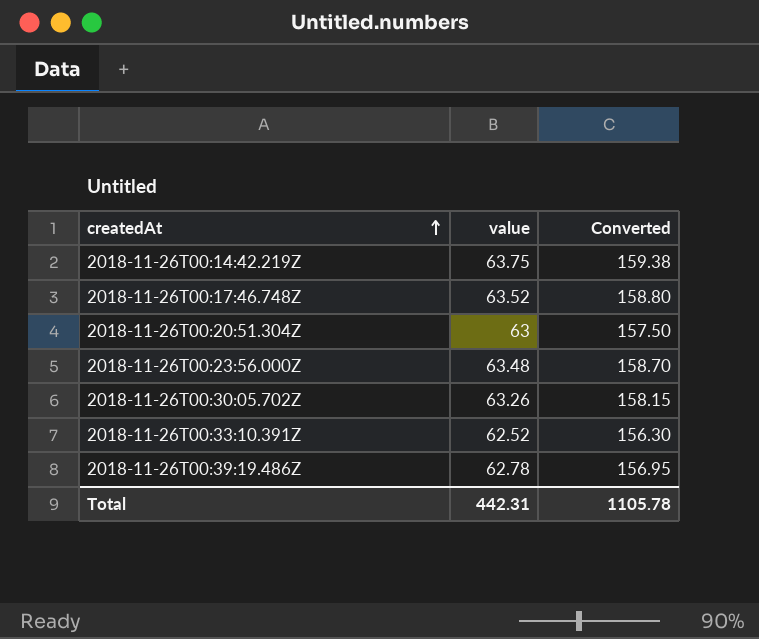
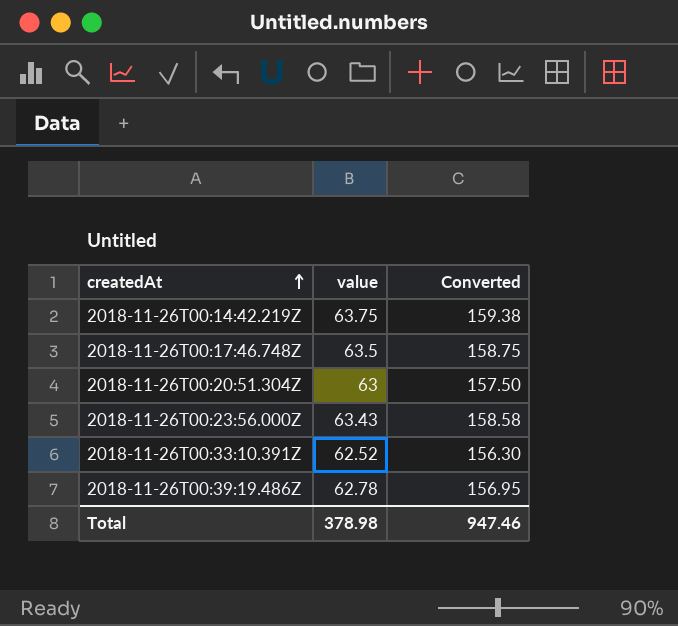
row 2018-11-26T00:30:05.702Z: 63.26 | 158.15 -> none
2018-11-26T00:17:46.748Z | value: 63.52 -> 63.5
2018-11-26T00:17:46.748Z | Converted: 158.80 -> 158.75
2018-11-26T00:23:56.000Z | value: 63.48 -> 63.43
2018-11-26T00:23:56.000Z | Converted: 158.70 -> 158.58
Total | value: 442.31 -> 378.98
Total | Converted: 1105.78 -> 947.46

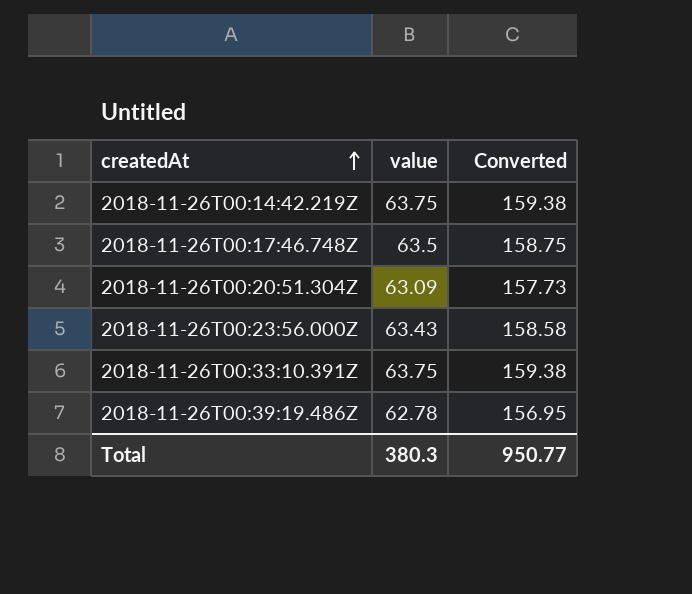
2018-11-26T00:20:51.304Z | value: 63 -> 63.09
2018-11-26T00:20:51.304Z | Converted: 157.50 -> 157.73
2018-11-26T00:33:10.391Z | value: 62.52 -> 63.75
2018-11-26T00:33:10.391Z | Converted: 156.30 -> 159.38
Total | value: 378.98 -> 380.3
Total | Converted: 947.46 -> 950.77

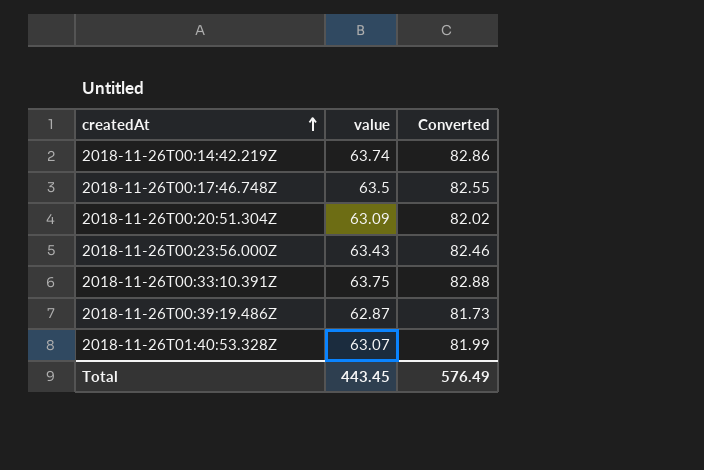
column Converted | formula: [value] * 2.5 -> [value] * 1.3
2018-11-26T00:14:42.219Z | value: 63.75 -> 63.74
2018-11-26T00:39:19.486Z | value: 62.78 -> 62.87
row 2018-11-26T01:40:53.328Z: none -> 63.07 | 81.99
Total | value: 380.3 -> 443.45
Total | Converted: 950.77 -> 576.49

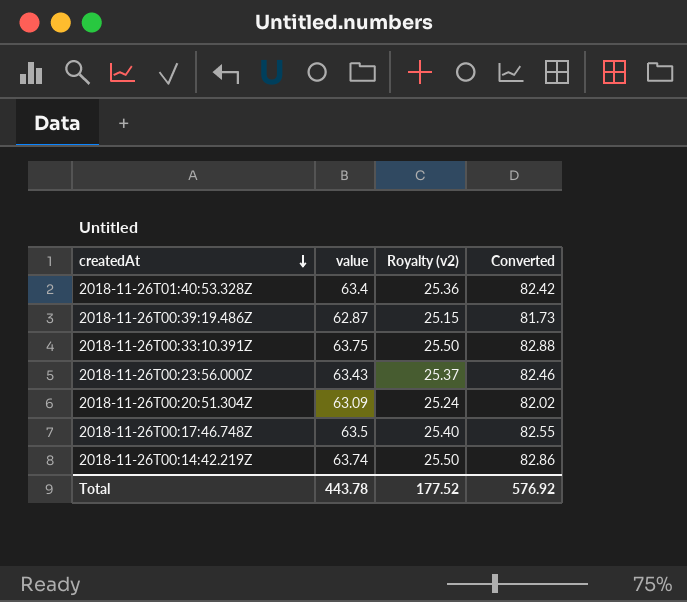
row order: createdAt ascending -> createdAt descending
column Royalty (v2) | formula: none -> [value] * 0.4
2018-11-26T01:40:53.328Z | value: 63.07 -> 63.4
2018-11-26T01:40:53.328Z | Converted: 81.99 -> 82.42
Total | value: 443.45 -> 443.78
Total | Converted: 576.49 -> 576.92

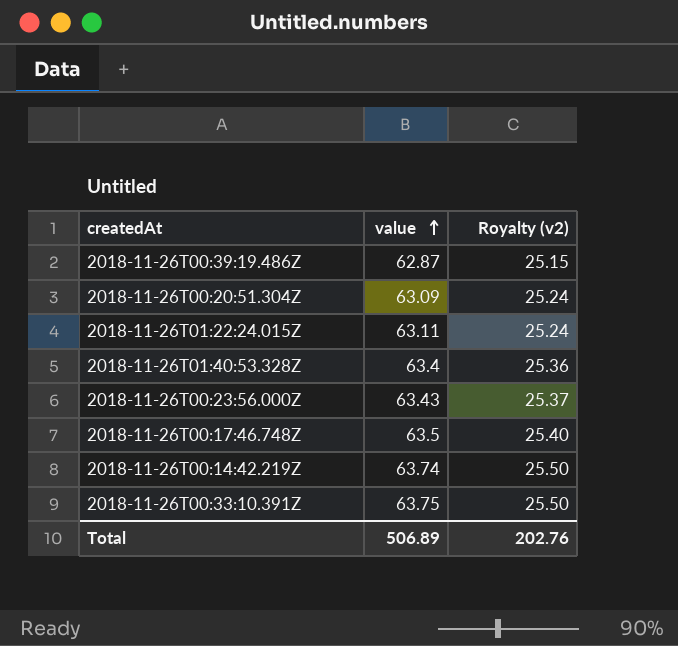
row order: createdAt descending -> value ascending
column Converted | formula: [value] * 1.3 -> none
row 2018-11-26T01:22:24.015Z: none -> 63.11 | 25.24
Total | value: 443.78 -> 506.89
Total | Royalty (v2): 177.52 -> 202.76

